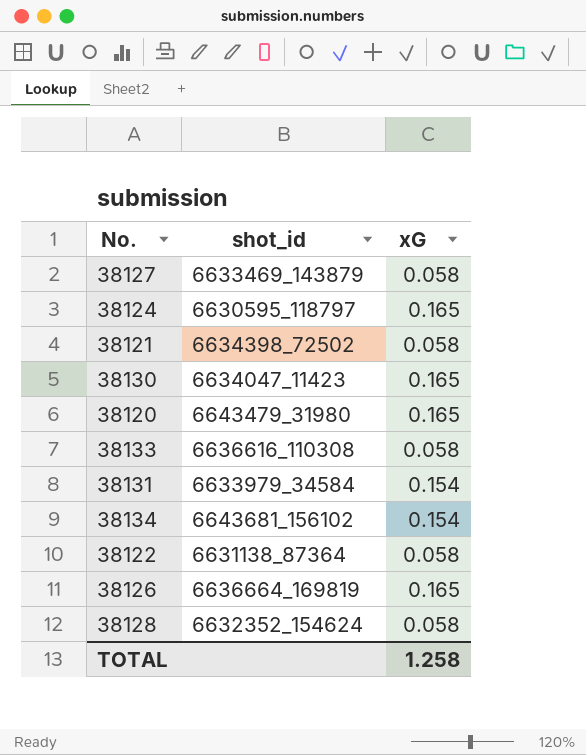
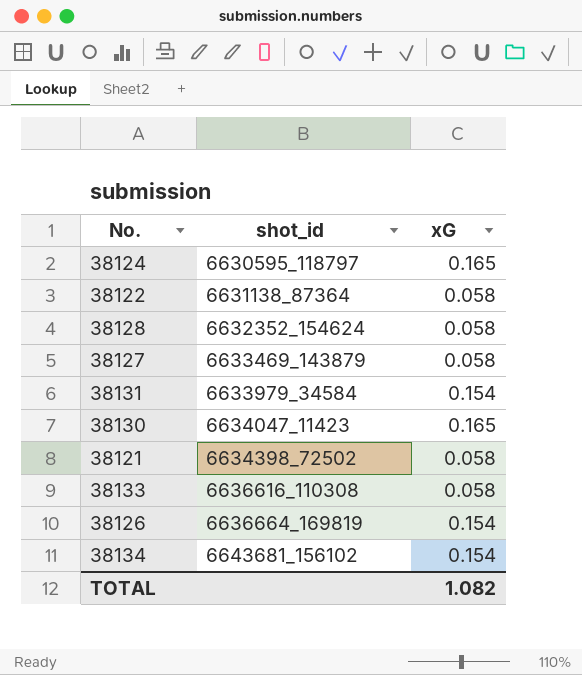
row order: none -> shot_id ascending
row 38120: 6643479_31980 | 0.165 -> none
38126 | xG: 0.165 -> 0.154
TOTAL | xG: 1.258 -> 1.082

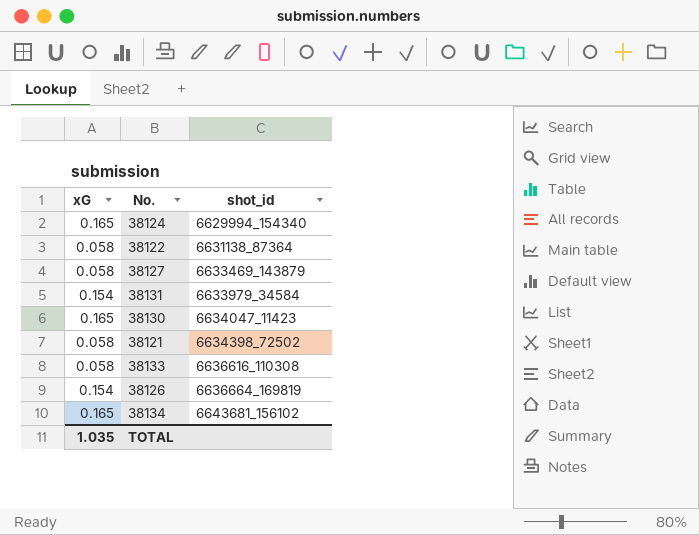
column xG | position: 3 -> 1
row 38128: 6632352_154624 | 0.058 -> none
38124 | shot_id: 6630595_118797 -> 6629994_154340
38134 | xG: 0.154 -> 0.165
TOTAL | xG: 1.082 -> 1.035

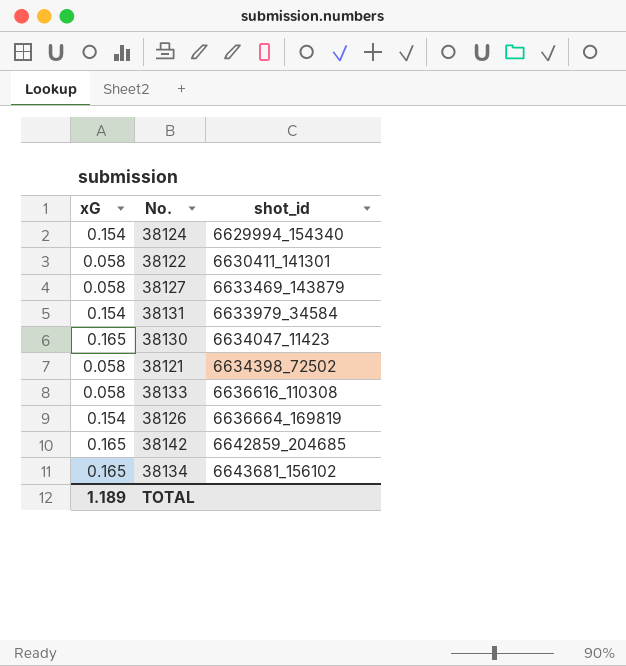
38124 | xG: 0.165 -> 0.154
38122 | shot_id: 6631138_87364 -> 6630411_141301
row 38142: none -> 0.165 | 6642859_204685
TOTAL | xG: 1.035 -> 1.189

